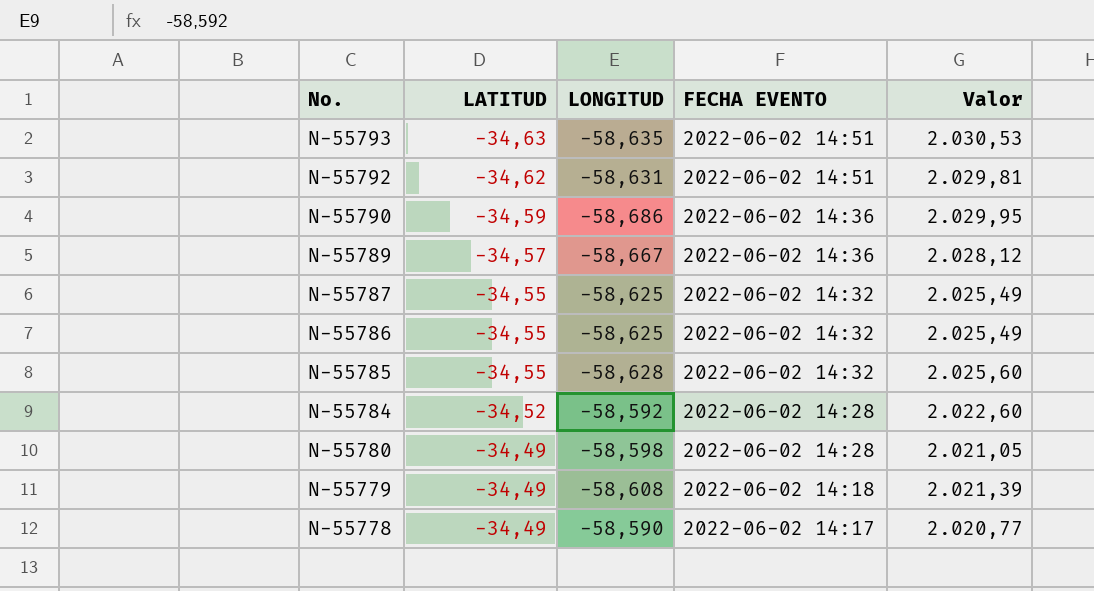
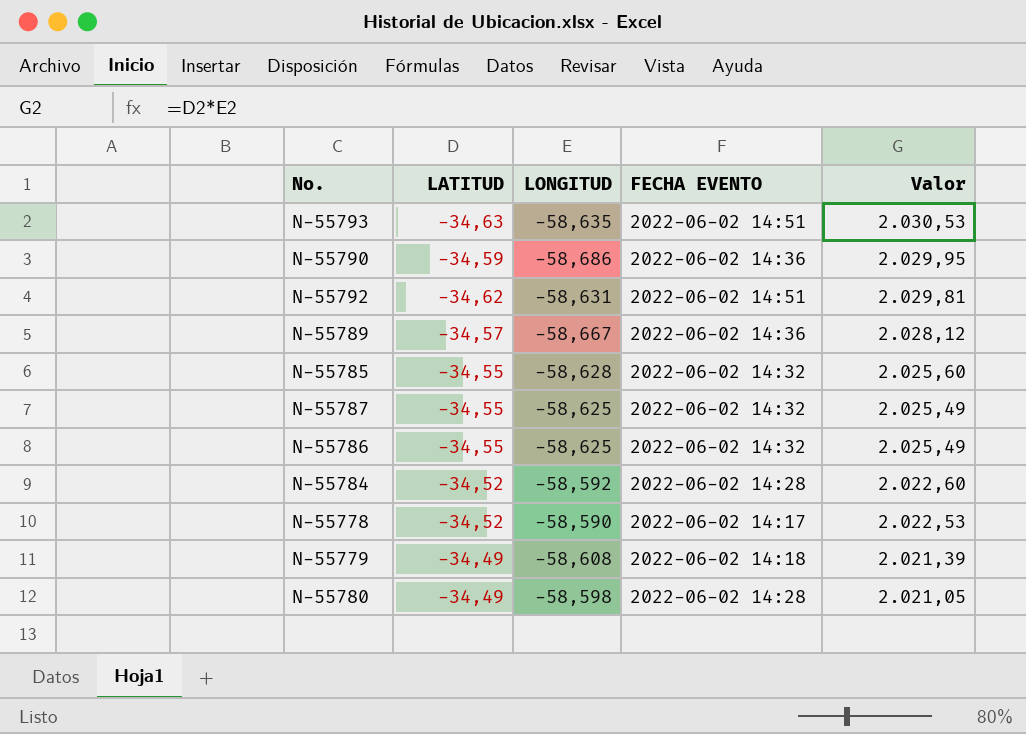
row order: No. descending -> Valor descending
N-55778 | LATITUD: -34,49 -> -34,52
N-55778 | Valor: 2.020,77 -> 2.022,53

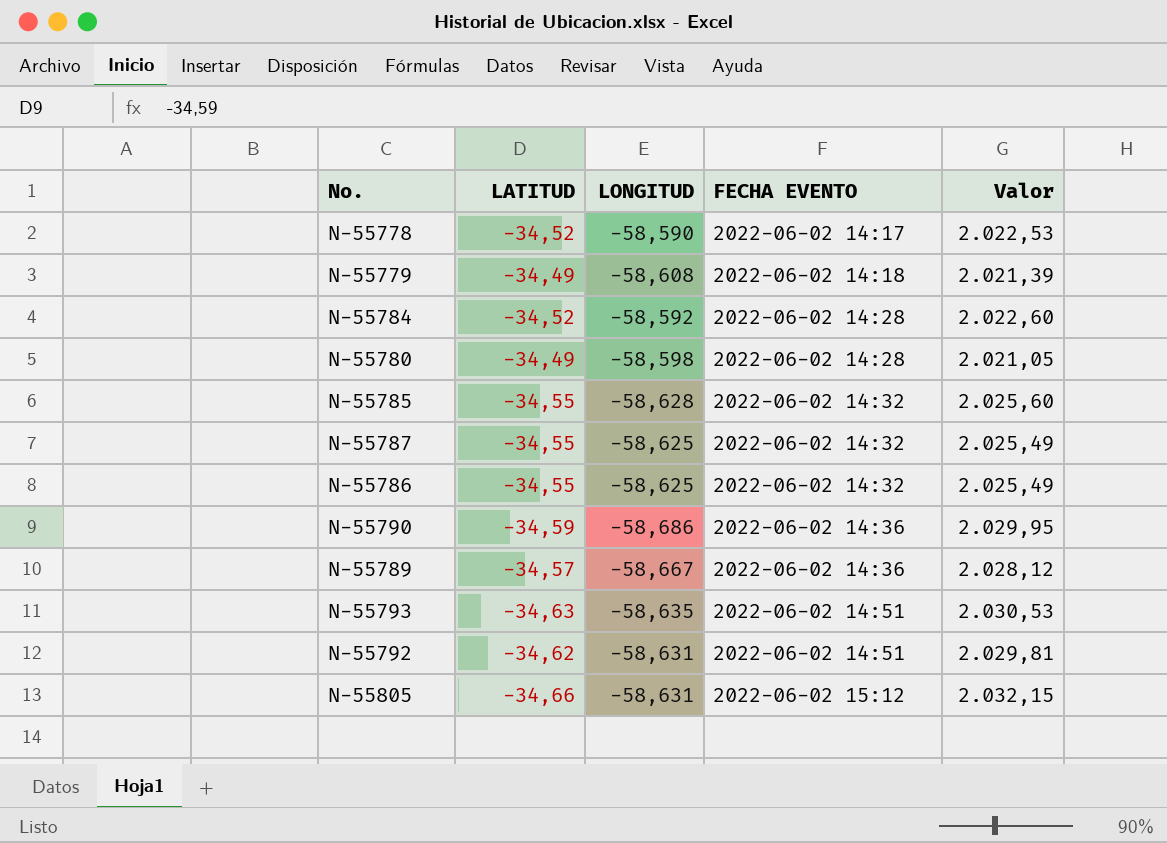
row order: Valor descending -> FECHA EVENTO ascending
row N-55805: none -> -34,66 | -58,631 | 2022-06-02 15:12 | 2.032,15

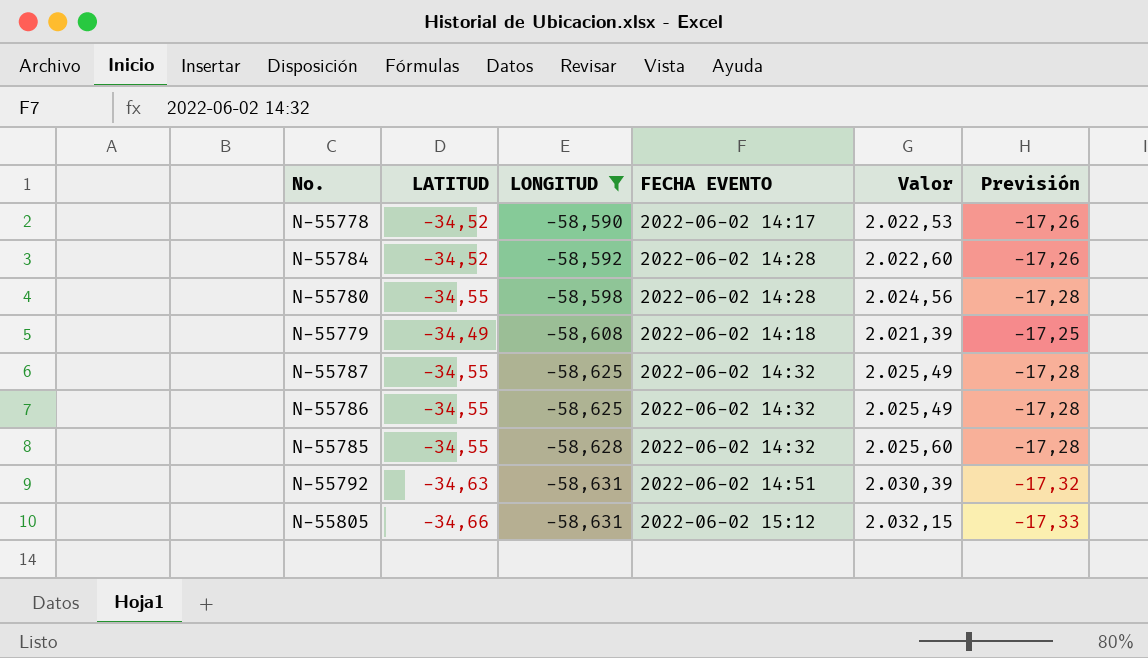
filter: none -> LONGITUD >= -58,631
row order: FECHA EVENTO ascending -> LONGITUD descending
column Previsión | formula: none -> [LATITUD] * 0,5
N-55780 | LATITUD: -34,49 -> -34,55
N-55780 | Valor: 2.021,05 -> 2.024,56
N-55792 | LATITUD: -34,62 -> -34,63
N-55792 | Valor: 2.029,81 -> 2.030,39

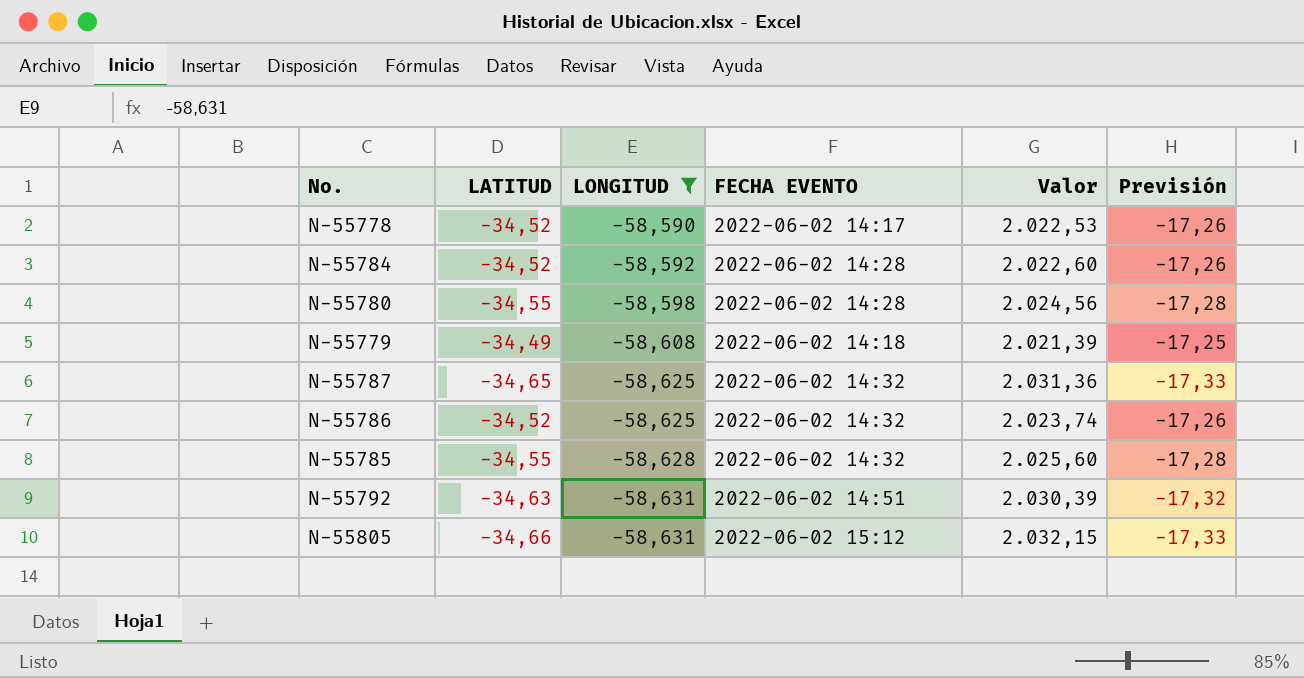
N-55787 | LATITUD: -34,55 -> -34,65
N-55787 | Valor: 2.025,49 -> 2.031,36
N-55787 | Previsión: -17,28 -> -17,33
N-55786 | LATITUD: -34,55 -> -34,52
N-55786 | Valor: 2.025,49 -> 2.023,74
N-55786 | Previsión: -17,28 -> -17,26

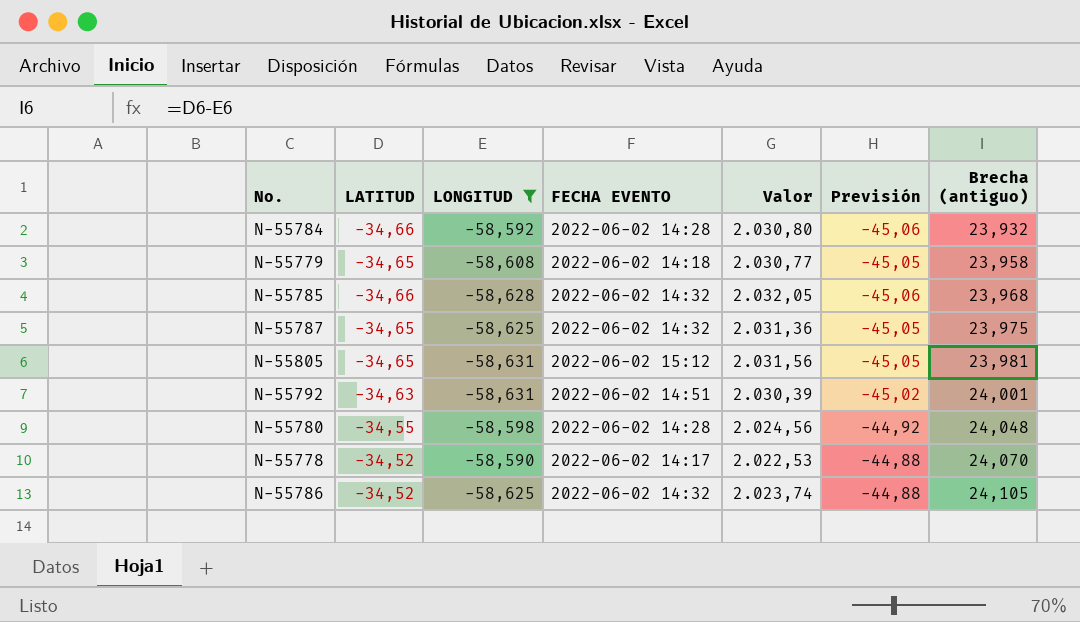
row order: LONGITUD descending -> Brecha (antiguo) ascending
column Previsión | formula: [LATITUD] * 0,5 -> [LATITUD] * 1,3
column Brecha (antiguo) | formula: none -> [LATITUD] - [LONGITUD]
N-55784 | LATITUD: -34,52 -> -34,66
N-55784 | Valor: 2.022,60 -> 2.030,80
N-55779 | LATITUD: -34,49 -> -34,65
N-55779 | Valor: 2.021,39 -> 2.030,77
N-55785 | LATITUD: -34,55 -> -34,66
N-55785 | Valor: 2.025,60 -> 2.032,05
N-55805 | LATITUD: -34,66 -> -34,65
N-55805 | Valor: 2.032,15 -> 2.031,56

